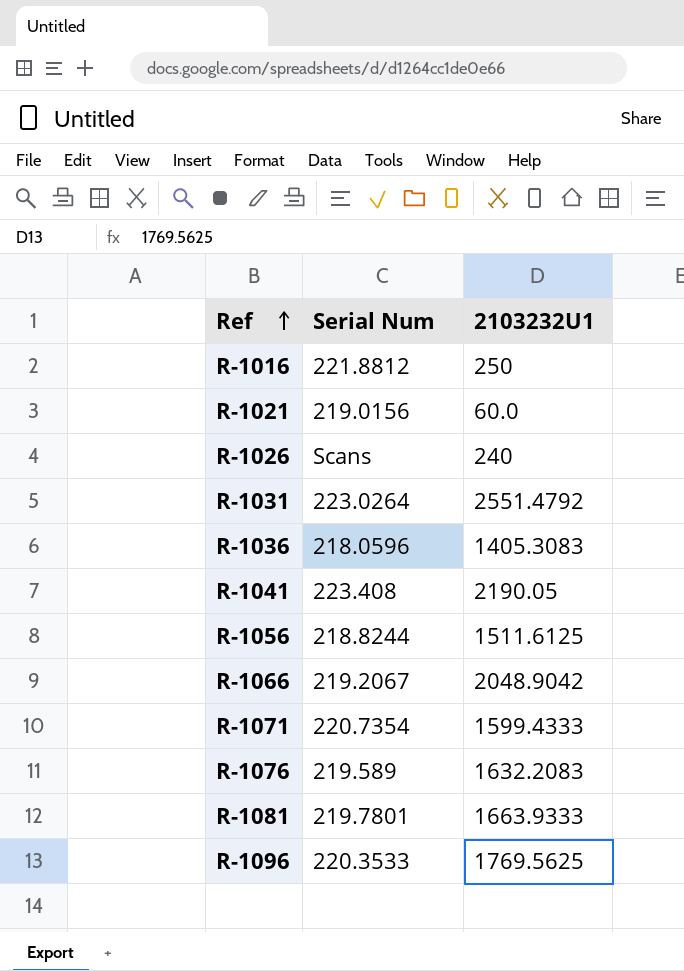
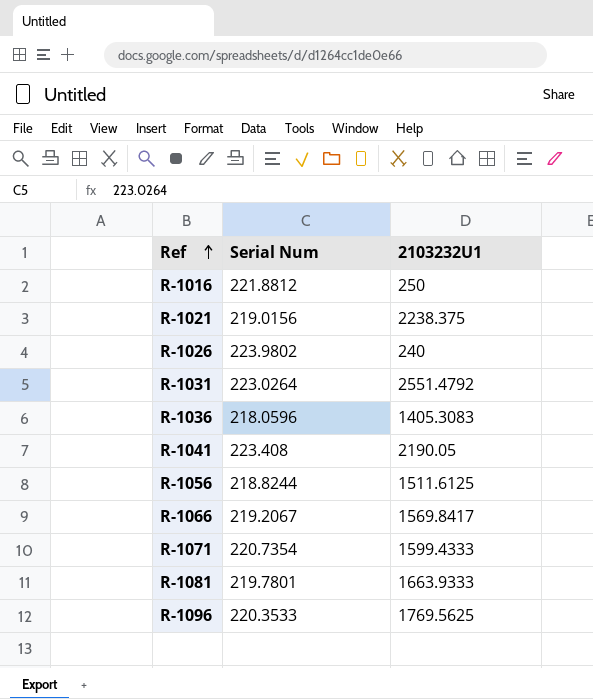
row R-1076: 219.589 | 1632.2083 -> none
R-1021 | 2103232U1: 60.0 -> 2238.375
R-1026 | Serial Num: Scans -> 223.9802
R-1066 | 2103232U1: 2048.9042 -> 1569.8417

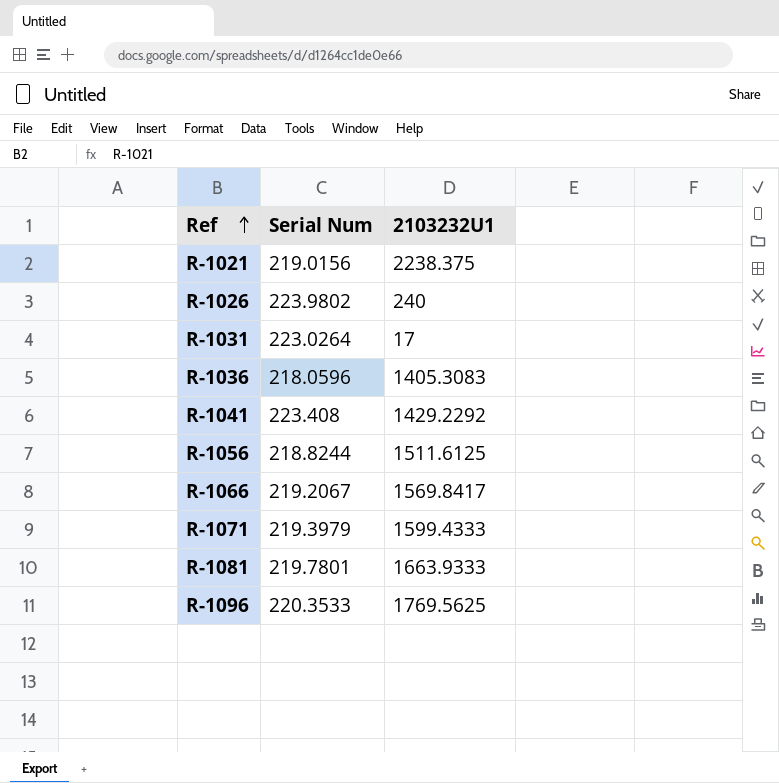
row R-1016: 221.8812 | 250 -> none
R-1031 | 2103232U1: 2551.4792 -> 17
R-1041 | 2103232U1: 2190.05 -> 1429.2292
R-1071 | Serial Num: 220.7354 -> 219.3979

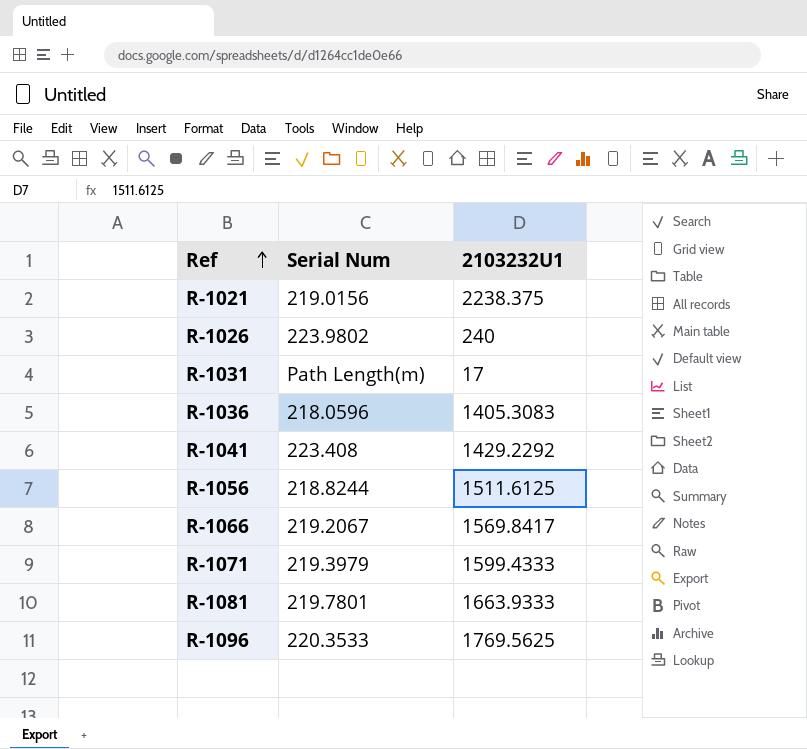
R-1031 | Serial Num: 223.0264 -> Path Length(m)

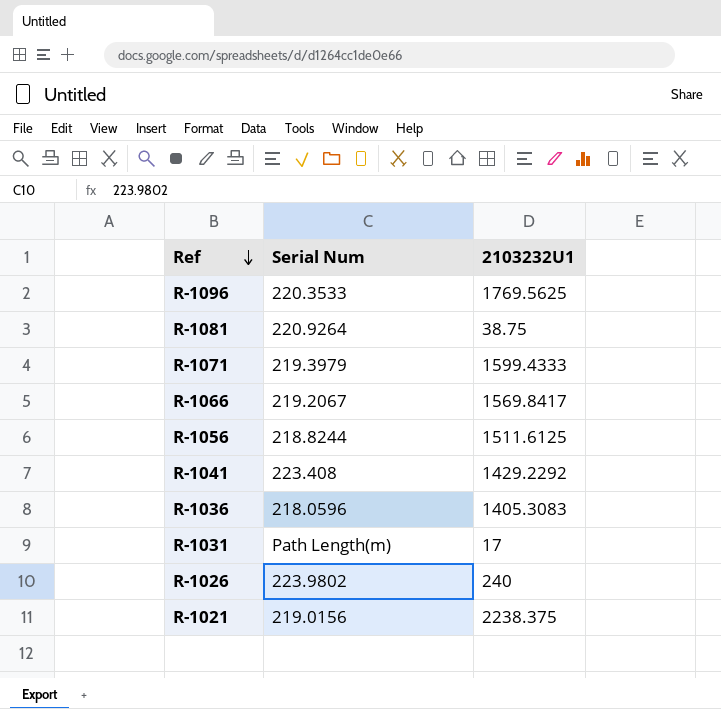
row order: Ref ascending -> Ref descending
R-1081 | Serial Num: 219.7801 -> 220.9264
R-1081 | 2103232U1: 1663.9333 -> 38.75

